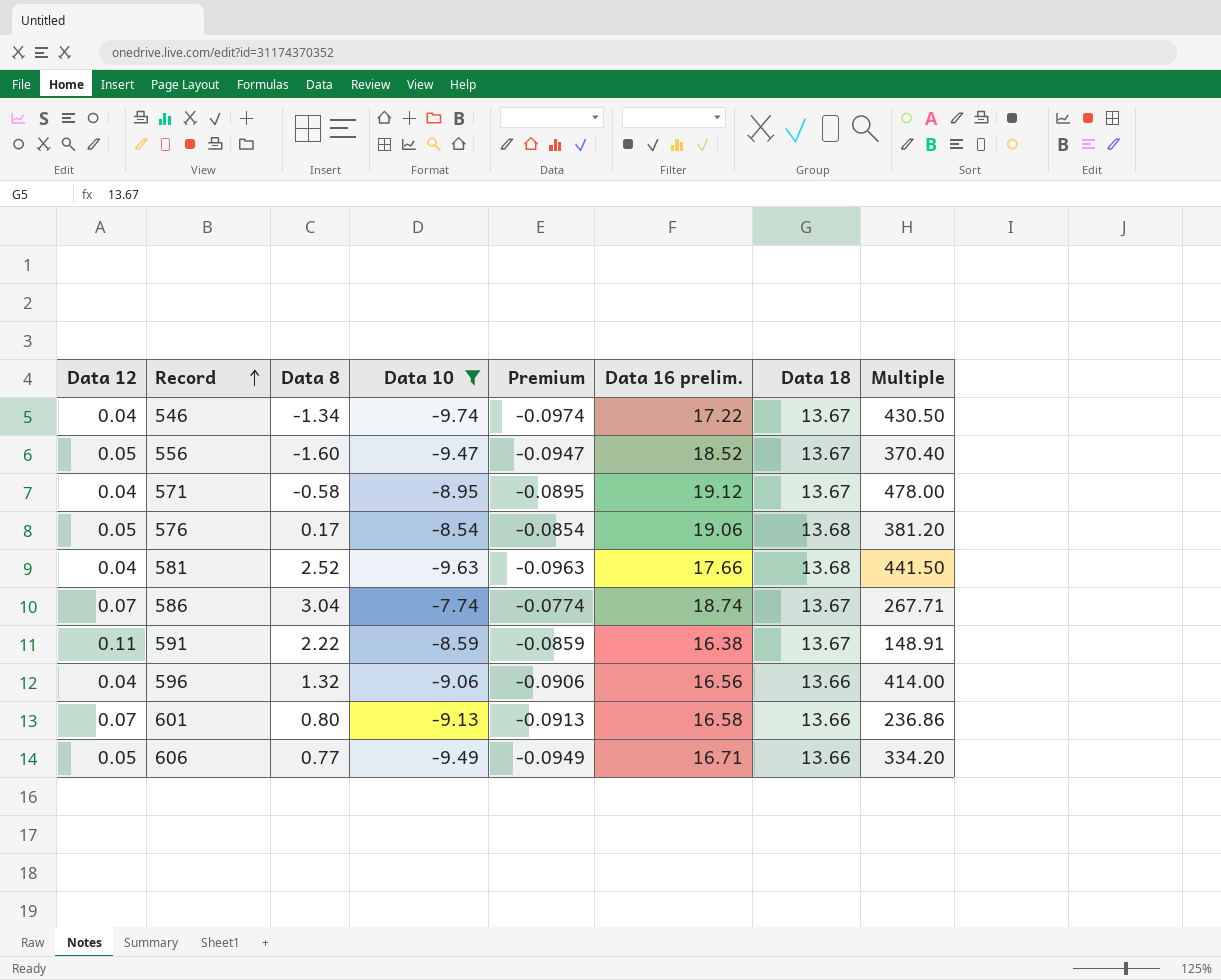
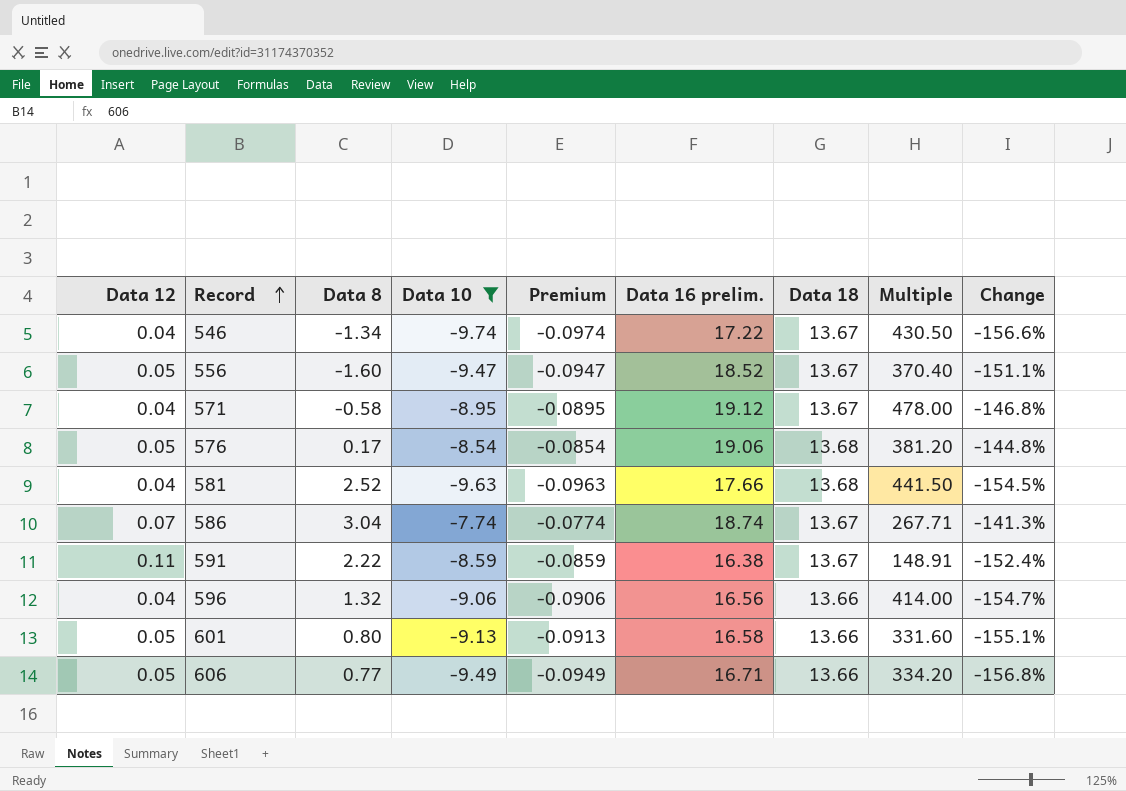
column Change | formula: none -> ([Data 10] - [Data 16 prelim.]) / [Data 16 prelim.]
601 | Data 12: 0.07 -> 0.05
601 | Multiple: 236.86 -> 331.60

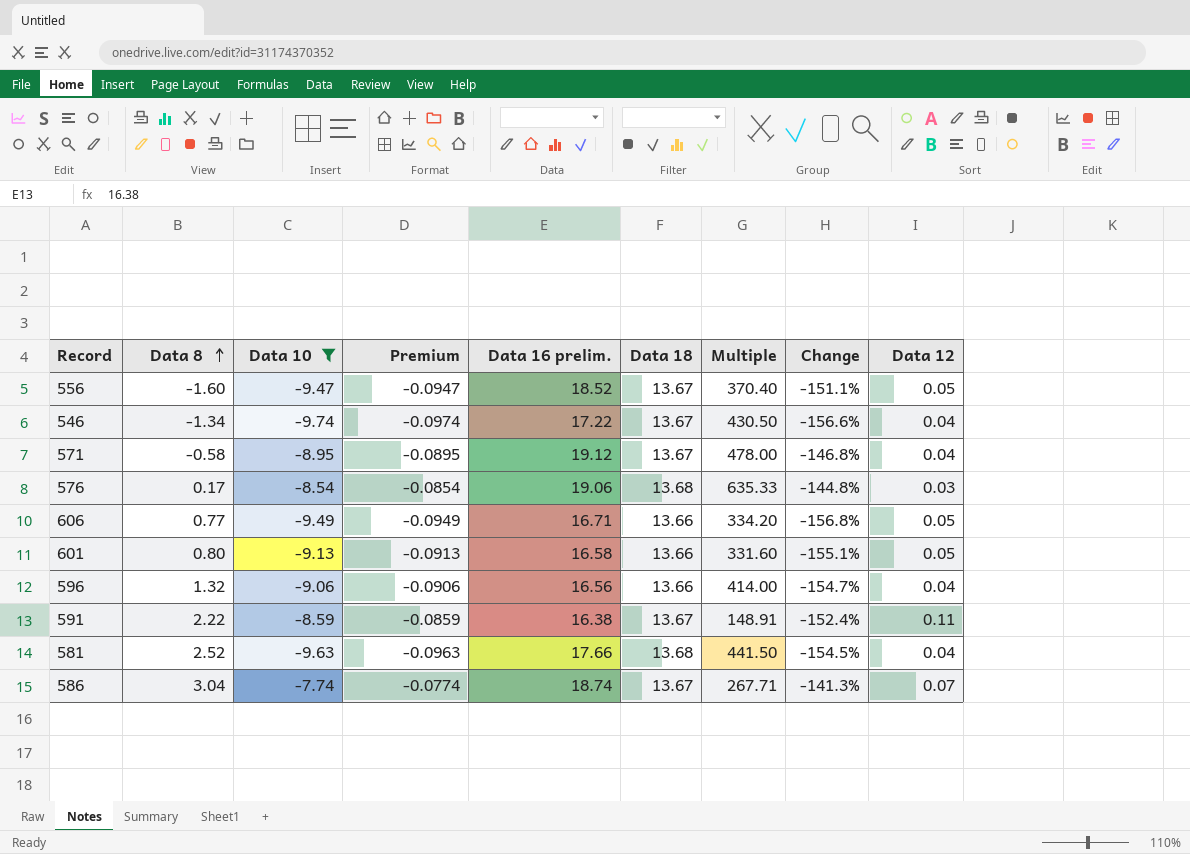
row order: Record ascending -> Data 8 ascending
column Data 12 | position: 1 -> 9
576 | Multiple: 381.20 -> 635.33
576 | Data 12: 0.05 -> 0.03

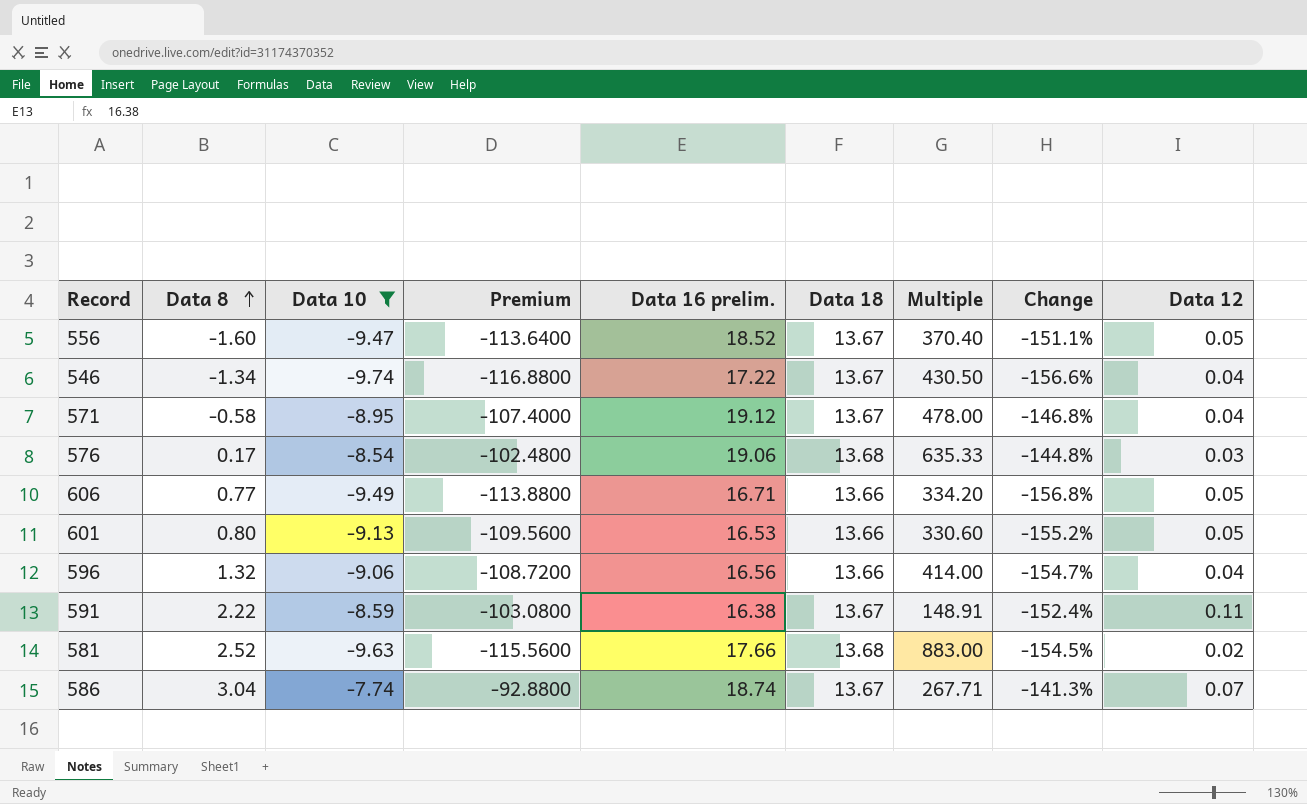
column Premium | formula: [Data 10] * 0.01 -> [Data 10] * 12
601 | Data 16 prelim.: 16.58 -> 16.53
601 | Multiple: 331.60 -> 330.60
601 | Change: -155.1% -> -155.2%
581 | Multiple: 441.50 -> 883.00
581 | Data 12: 0.04 -> 0.02

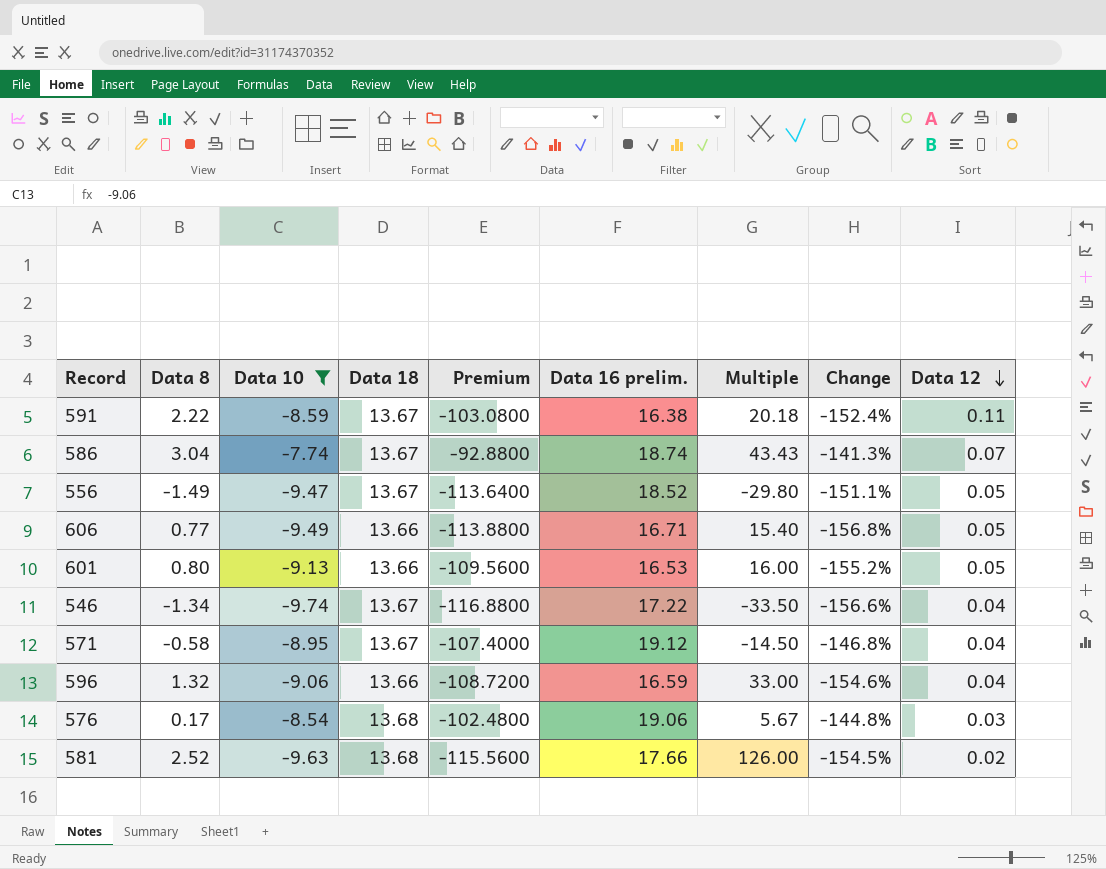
row order: Data 8 ascending -> Data 12 descending
column Data 18 | position: 6 -> 4
column Multiple | formula: [Data 16 prelim.] / [Data 12] -> [Data 8] / [Data 12]
556 | Data 8: -1.60 -> -1.49
596 | Data 16 prelim.: 16.56 -> 16.59
596 | Change: -154.7% -> -154.6%

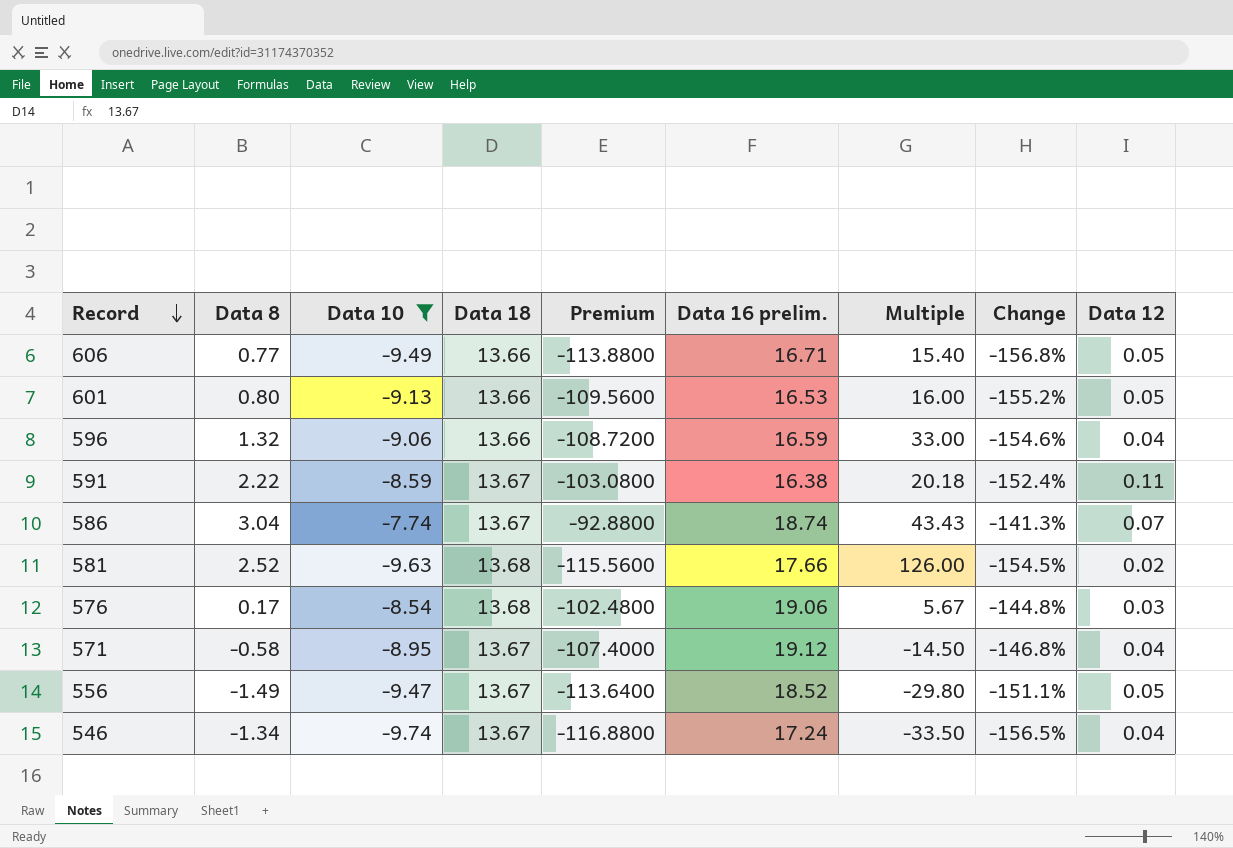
row order: Data 12 descending -> Record descending
546 | Data 16 prelim.: 17.22 -> 17.24
546 | Change: -156.6% -> -156.5%

